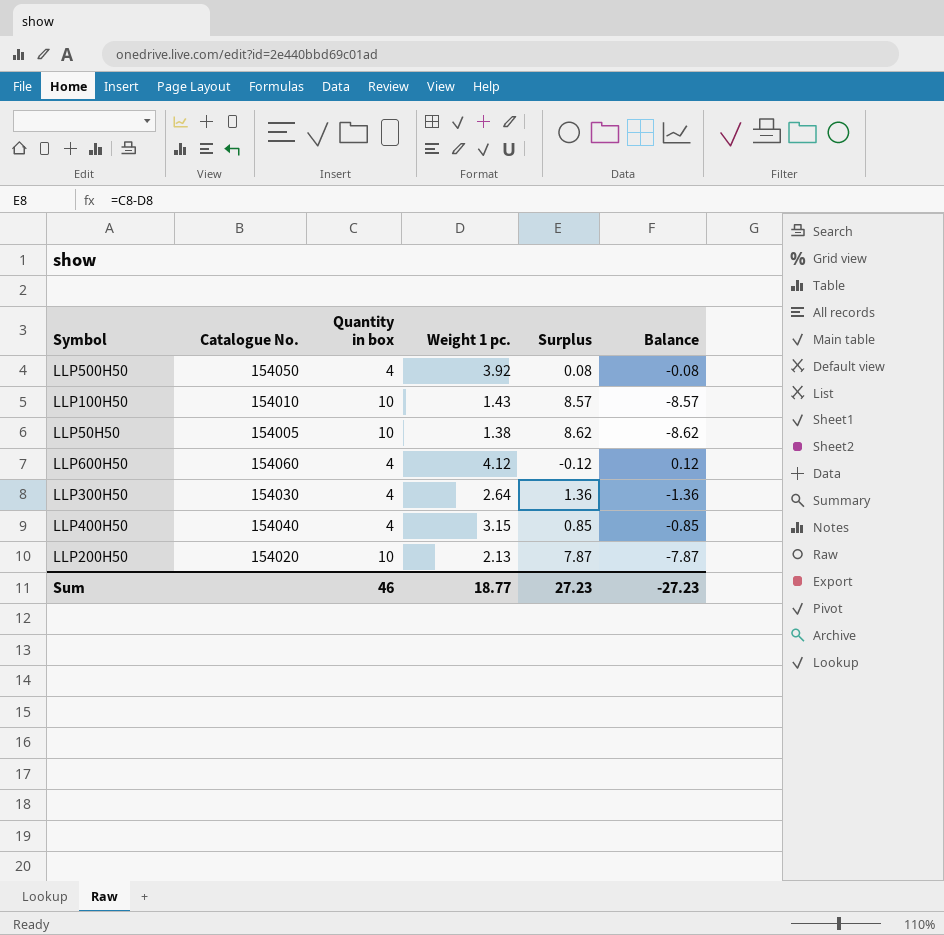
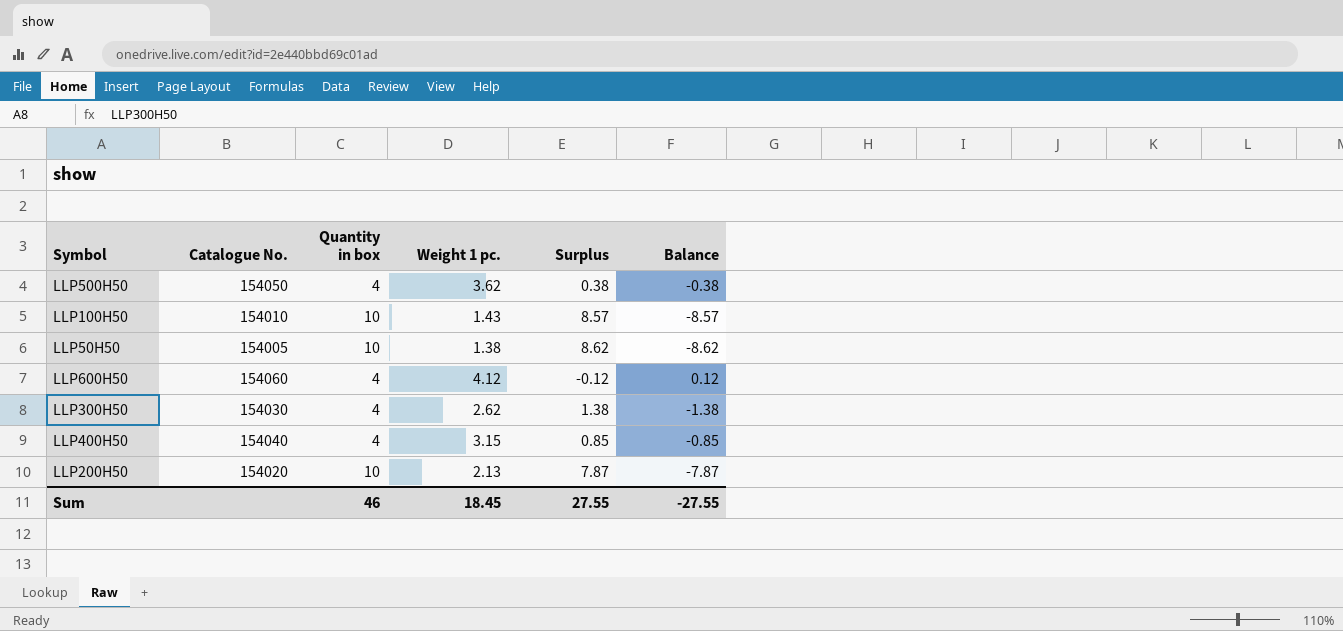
LLP500H50 | Weight 1 pc.: 3.92 -> 3.62
LLP500H50 | Surplus: 0.08 -> 0.38
LLP500H50 | Balance: -0.08 -> -0.38
LLP300H50 | Weight 1 pc.: 2.64 -> 2.62
LLP300H50 | Surplus: 1.36 -> 1.38
LLP300H50 | Balance: -1.36 -> -1.38
Sum | Weight 1 pc.: 18.77 -> 18.45
Sum | Surplus: 27.23 -> 27.55
Sum | Balance: -27.23 -> -27.55

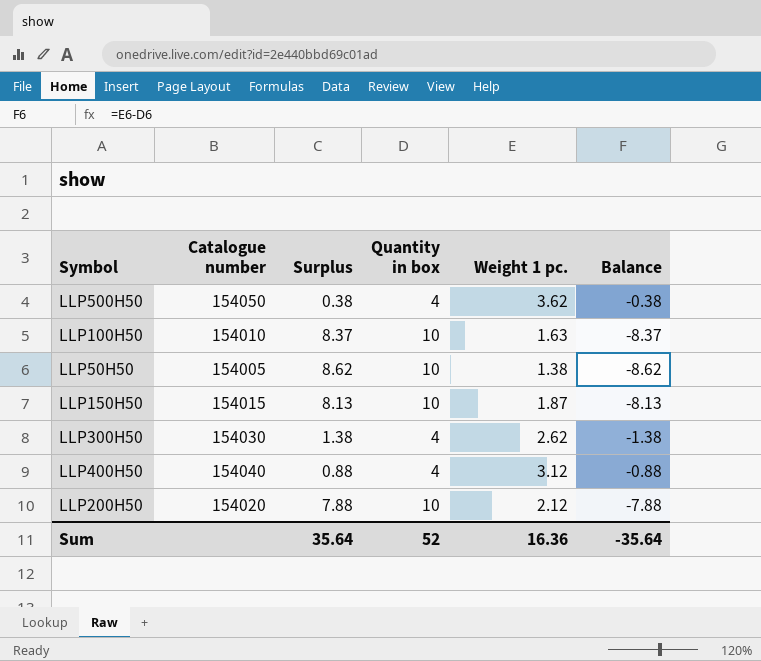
column name: Catalogue No. -> Catalogue number
column Surplus | position: 5 -> 3
row LLP600H50: 154060 | 4 | 4.12 | -0.12 | 0.12 -> none
LLP100H50 | Surplus: 8.57 -> 8.37
LLP100H50 | Weight 1 pc.: 1.43 -> 1.63
LLP100H50 | Balance: -8.57 -> -8.37
row LLP150H50: none -> 154015 | 8.13 | 10 | 1.87 | -8.13
LLP400H50 | Surplus: 0.85 -> 0.88
LLP400H50 | Weight 1 pc.: 3.15 -> 3.12
LLP400H50 | Balance: -0.85 -> -0.88
LLP200H50 | Surplus: 7.87 -> 7.88
LLP200H50 | Weight 1 pc.: 2.13 -> 2.12
LLP200H50 | Balance: -7.87 -> -7.88
Sum | Surplus: 27.55 -> 35.64
Sum | Quantity in box: 46 -> 52
Sum | Weight 1 pc.: 18.45 -> 16.36
Sum | Balance: -27.55 -> -35.64

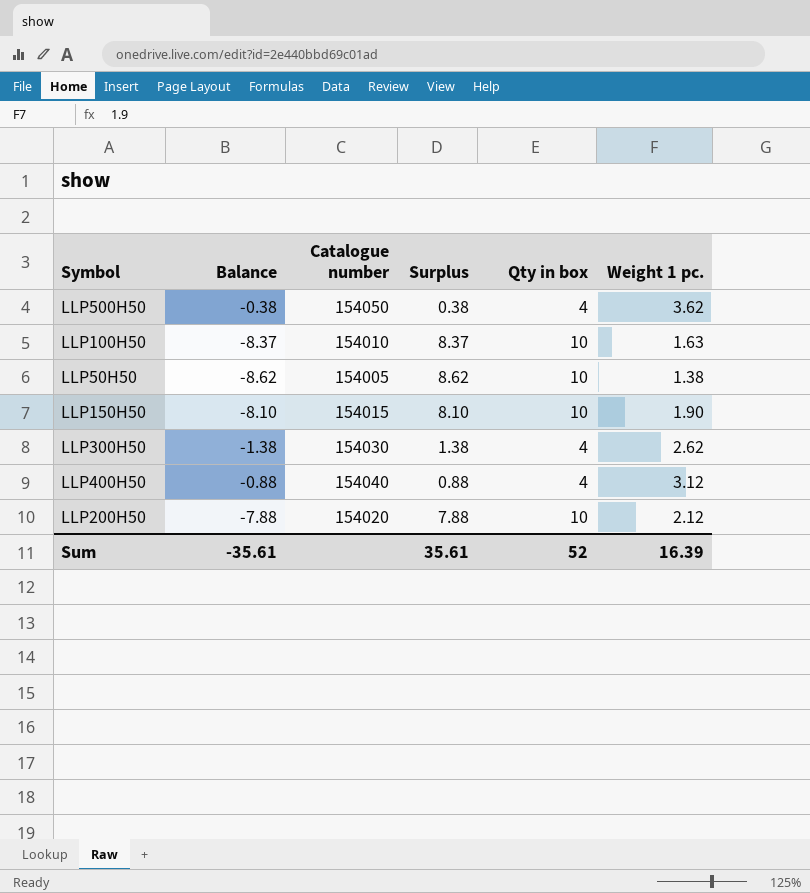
column Balance | position: 6 -> 2
column name: Quantity in box -> Qty in box
LLP150H50 | Balance: -8.13 -> -8.10
LLP150H50 | Surplus: 8.13 -> 8.10
LLP150H50 | Weight 1 pc.: 1.87 -> 1.90
Sum | Balance: -35.64 -> -35.61
Sum | Surplus: 35.64 -> 35.61
Sum | Weight 1 pc.: 16.36 -> 16.39

